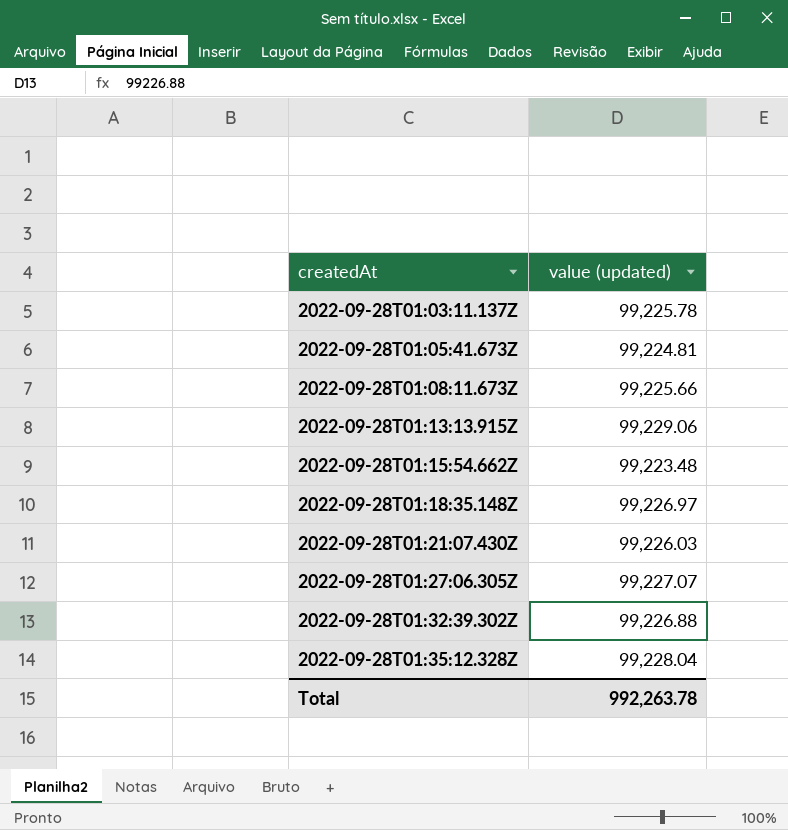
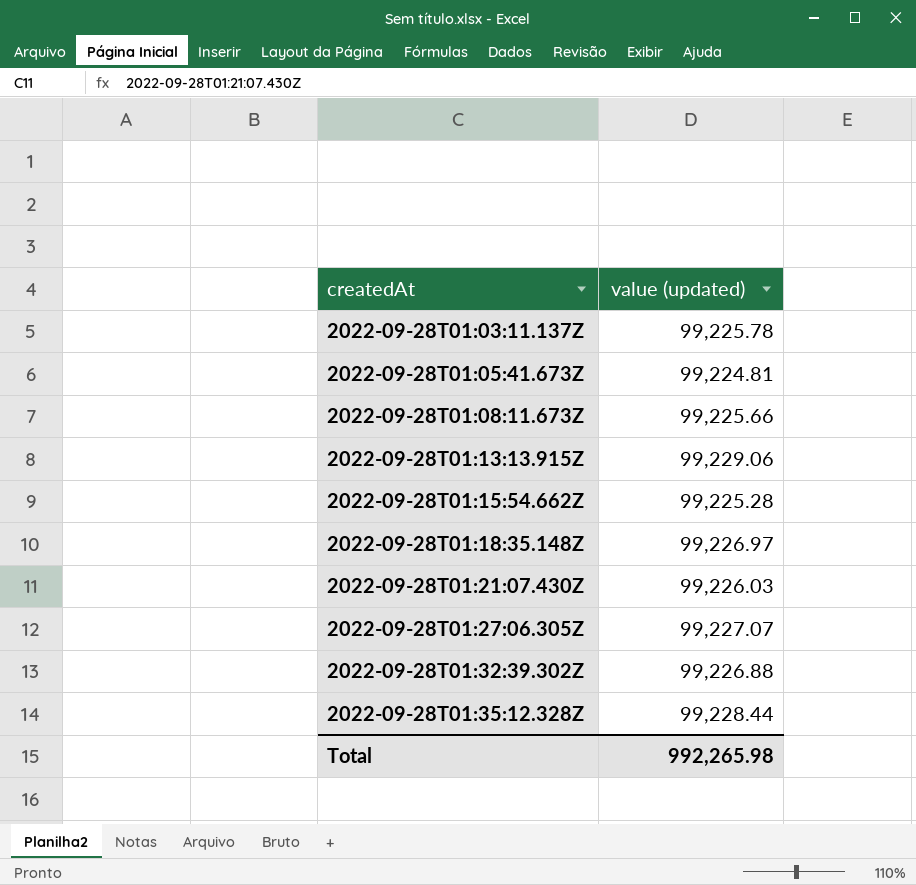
2022-09-28T01:15:54.662Z | value (updated): 99,223.48 -> 99,225.28
2022-09-28T01:35:12.328Z | value (updated): 99,228.04 -> 99,228.44
Total | value (updated): 992,263.78 -> 992,265.98

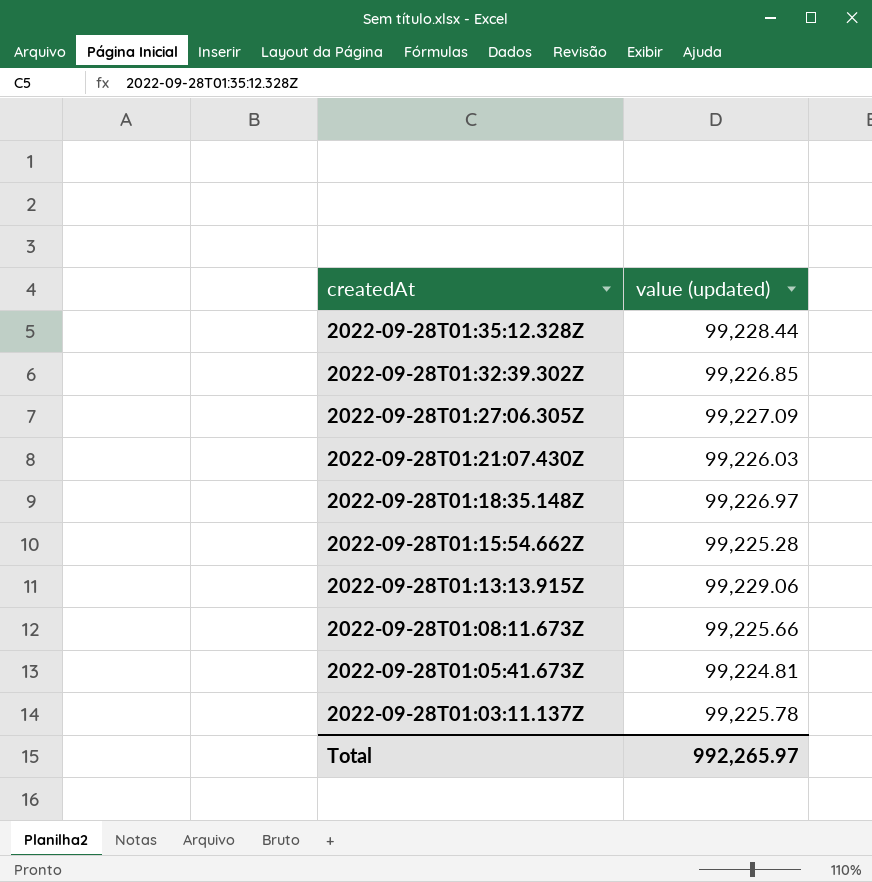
row order: createdAt ascending -> createdAt descending
2022-09-28T01:32:39.302Z | value (updated): 99,226.88 -> 99,226.85
2022-09-28T01:27:06.305Z | value (updated): 99,227.07 -> 99,227.09
Total | value (updated): 992,265.98 -> 992,265.97

